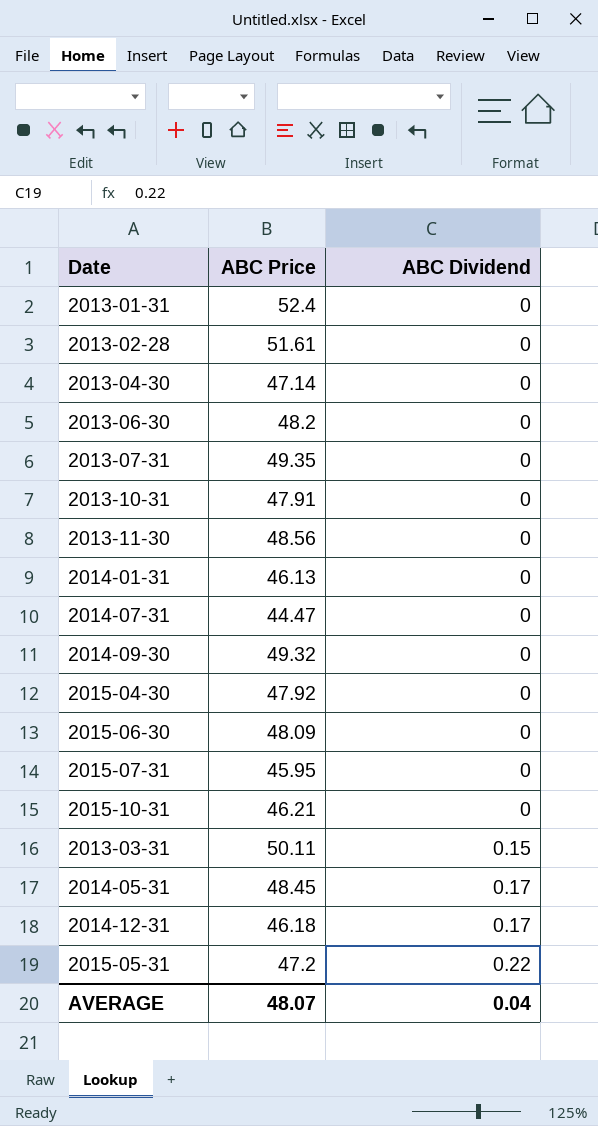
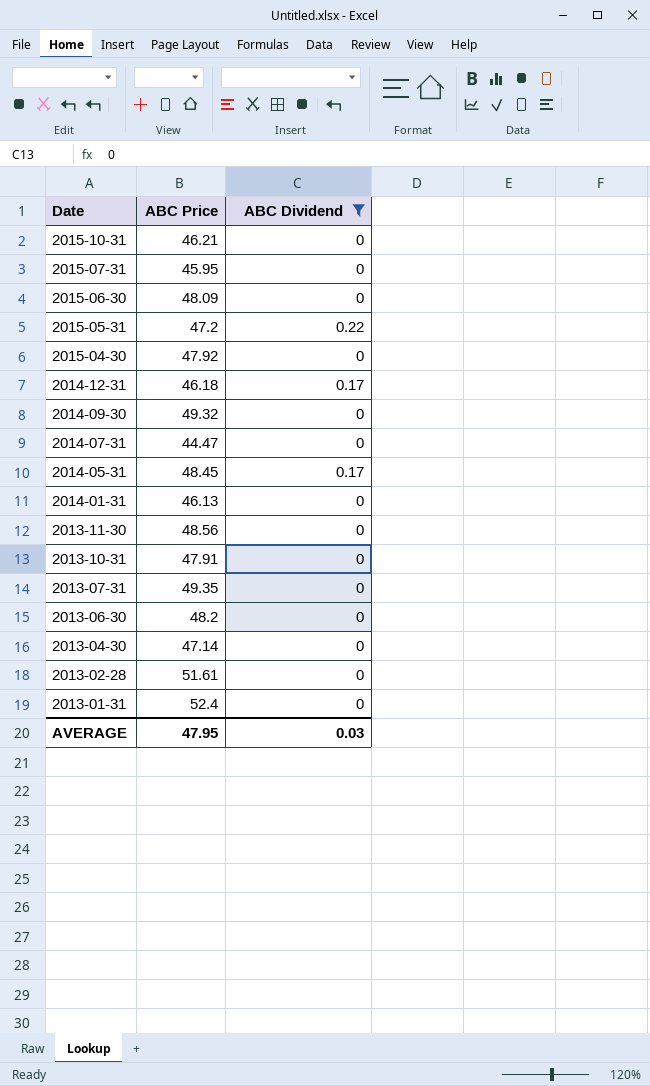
filter: none -> ABC Dividend != 0.15
row order: ABC Dividend ascending -> Date descending
AVERAGE | ABC Price: 48.07 -> 47.95
AVERAGE | ABC Dividend: 0.04 -> 0.03

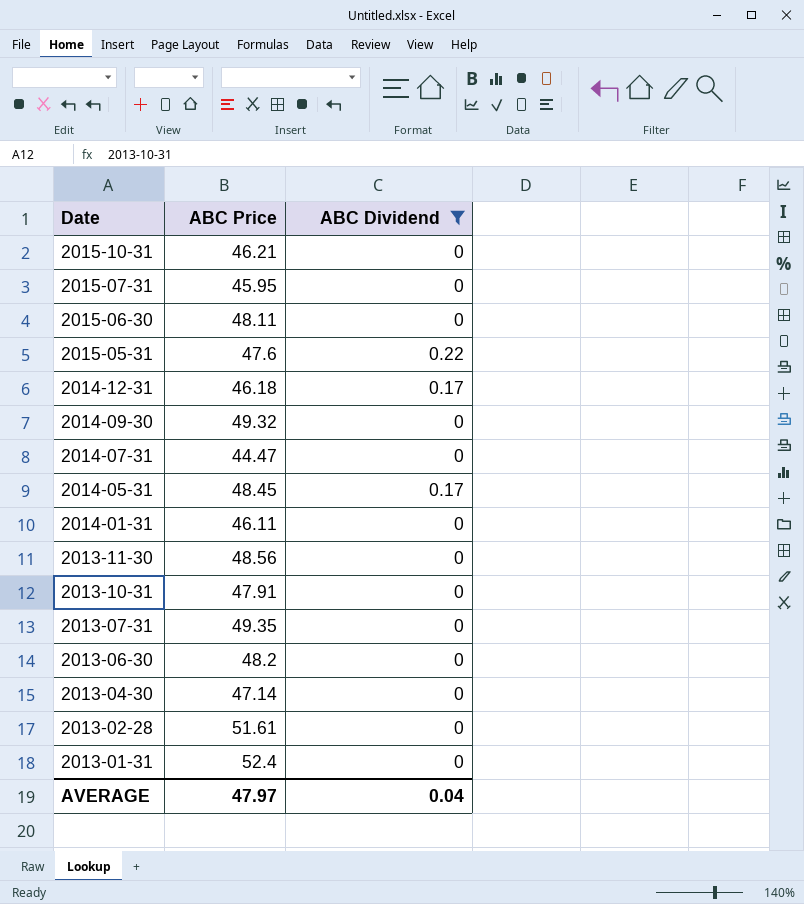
row 2015-04-30: 47.92 | 0 -> none
2015-06-30 | ABC Price: 48.09 -> 48.11
2015-05-31 | ABC Price: 47.2 -> 47.6
2014-01-31 | ABC Price: 46.13 -> 46.11
AVERAGE | ABC Price: 47.95 -> 47.97
AVERAGE | ABC Dividend: 0.03 -> 0.04

